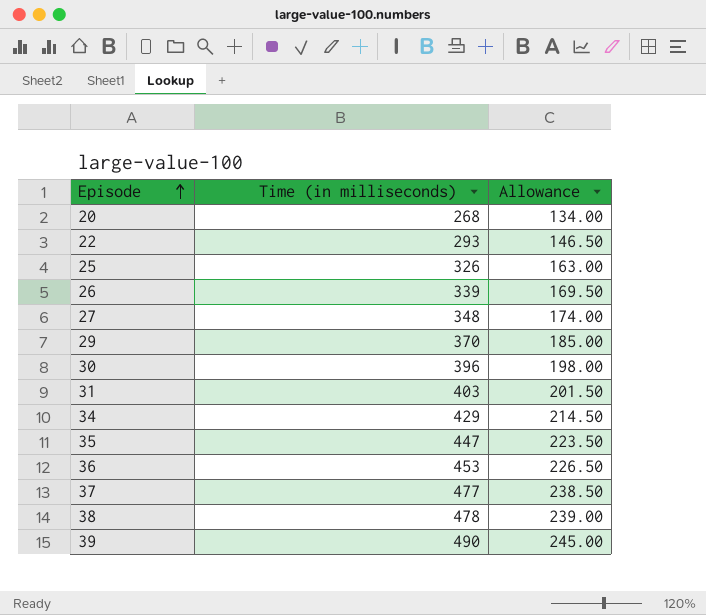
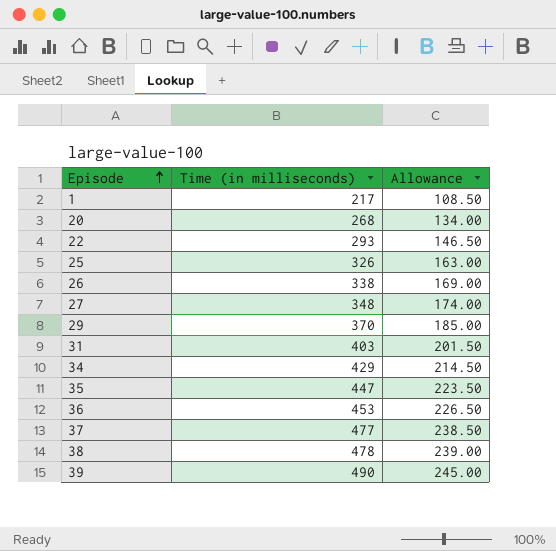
row 30: 396 | 198.00 -> none
row 1: none -> 217 | 108.50
26 | Time (in milliseconds): 339 -> 338
26 | Allowance: 169.50 -> 169.00

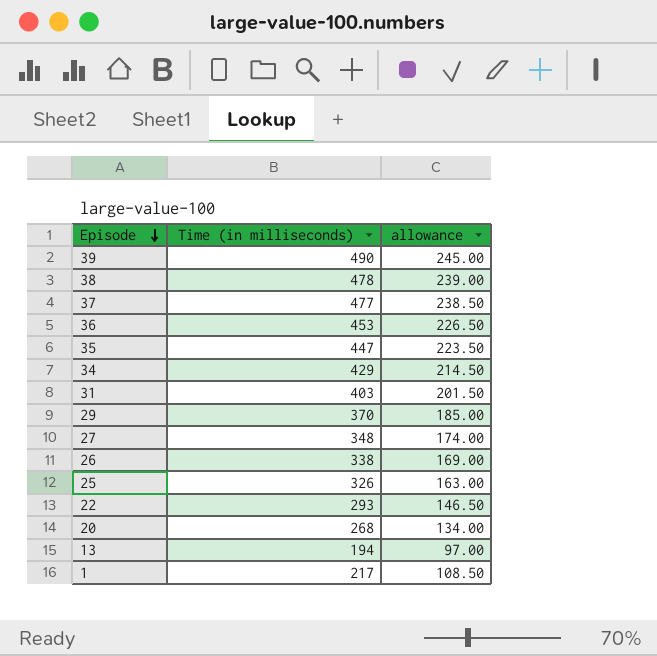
row order: Episode ascending -> Episode descending
column name: Allowance -> allowance
row 13: none -> 194 | 97.00

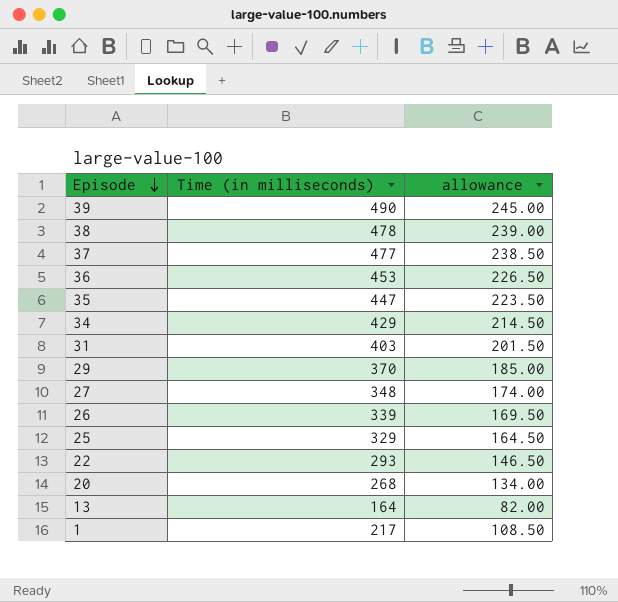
26 | Time (in milliseconds): 338 -> 339
26 | allowance: 169.00 -> 169.50
25 | Time (in milliseconds): 326 -> 329
25 | allowance: 163.00 -> 164.50
13 | Time (in milliseconds): 194 -> 164
13 | allowance: 97.00 -> 82.00

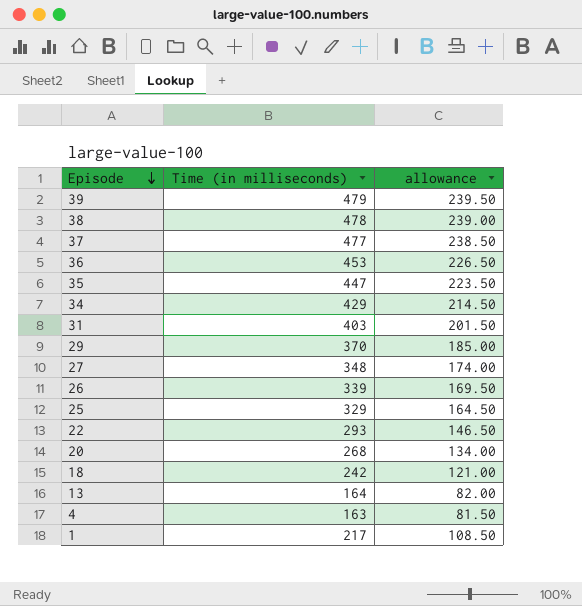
39 | Time (in milliseconds): 490 -> 479
39 | allowance: 245.00 -> 239.50
row 18: none -> 242 | 121.00
row 4: none -> 163 | 81.50

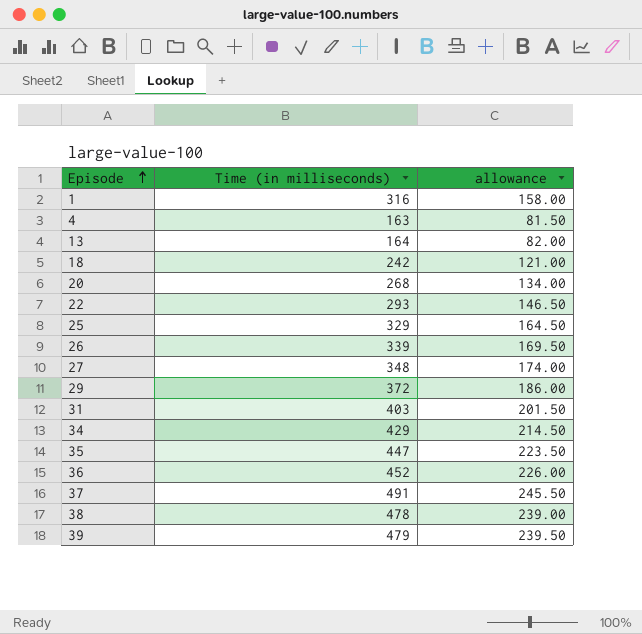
row order: Episode descending -> Episode ascending
1 | Time (in milliseconds): 217 -> 316
1 | allowance: 108.50 -> 158.00
29 | Time (in milliseconds): 370 -> 372
29 | allowance: 185.00 -> 186.00
36 | Time (in milliseconds): 453 -> 452
36 | allowance: 226.50 -> 226.00
37 | Time (in milliseconds): 477 -> 491
37 | allowance: 238.50 -> 245.50

